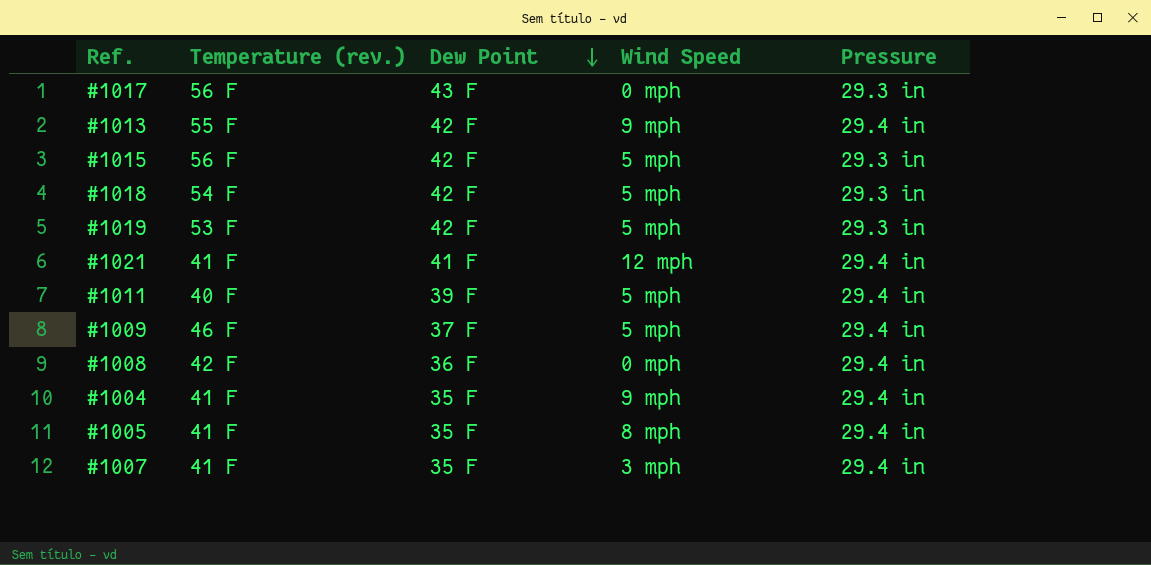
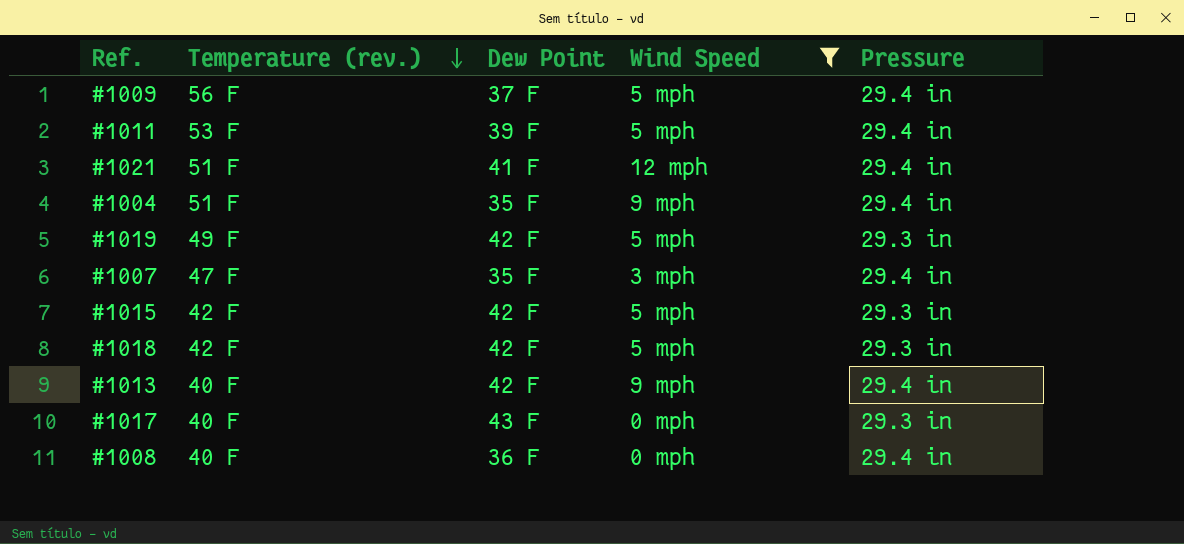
filter: none -> Wind Speed != 8 mph
row order: Dew Point descending -> Temperature (rev.) descending
#1009 | Temperature (rev.): 46 F -> 56 F
#1011 | Temperature (rev.): 40 F -> 53 F
#1021 | Temperature (rev.): 41 F -> 51 F
#1004 | Temperature (rev.): 41 F -> 51 F
#1019 | Temperature (rev.): 53 F -> 49 F
#1007 | Temperature (rev.): 41 F -> 47 F
#1015 | Temperature (rev.): 56 F -> 42 F
#1018 | Temperature (rev.): 54 F -> 42 F
#1013 | Temperature (rev.): 55 F -> 40 F
#1017 | Temperature (rev.): 56 F -> 40 F
#1008 | Temperature (rev.): 42 F -> 40 F

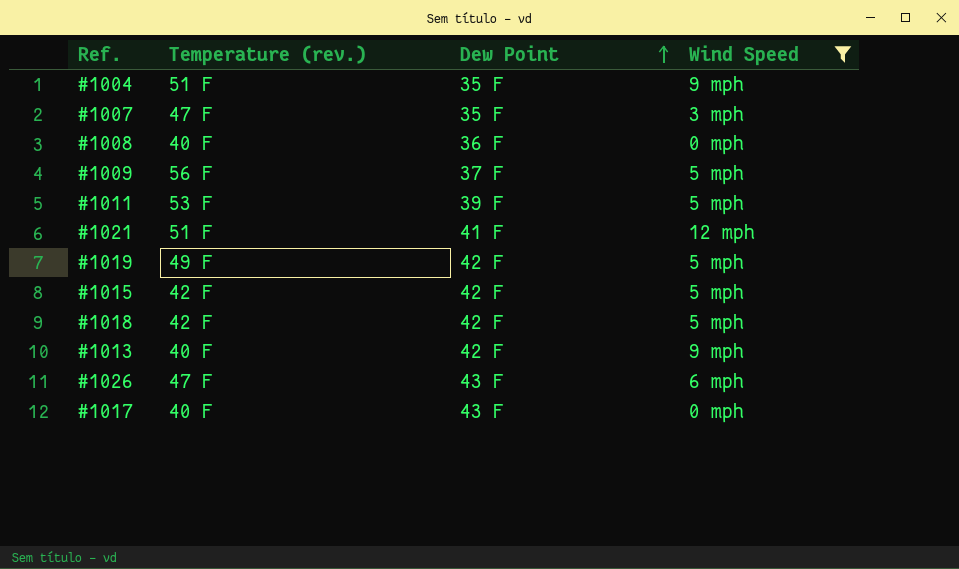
row order: Temperature (rev.) descending -> Dew Point ascending
column Pressure | position: 5 -> none
row #1026: none -> 47 F | 43 F | 6 mph

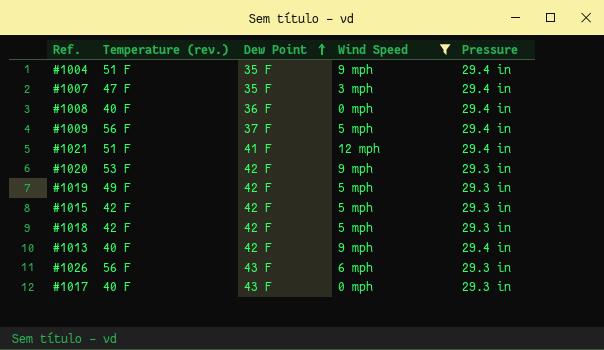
column Pressure | position: none -> 5
row #1011: 53 F | 39 F | 5 mph -> none
row #1020: none -> 53 F | 42 F | 9 mph | 29.3 in
#1026 | Temperature (rev.): 47 F -> 56 F

